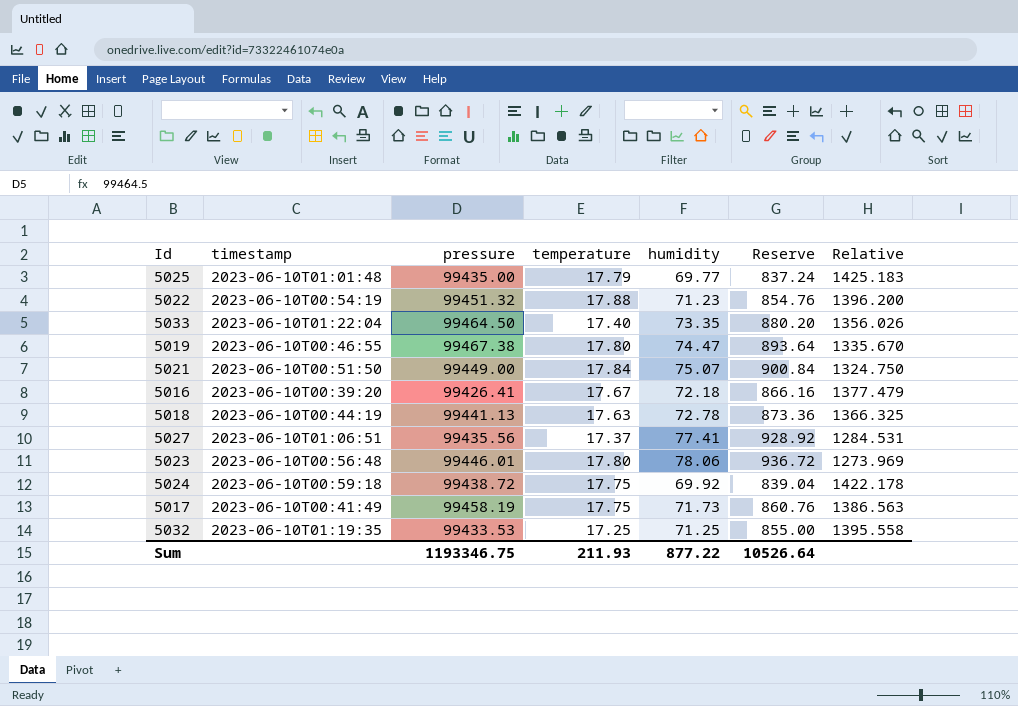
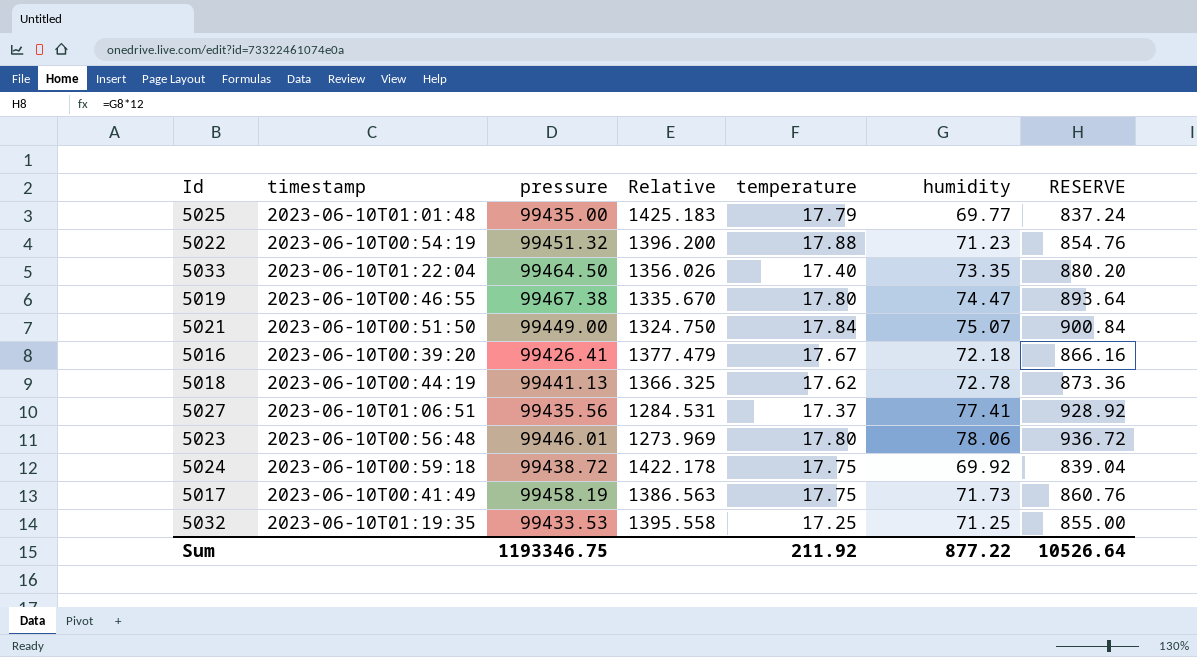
column Relative | position: 7 -> 4
column name: Reserve -> RESERVE
5018 | temperature: 17.63 -> 17.62
Sum | temperature: 211.93 -> 211.92

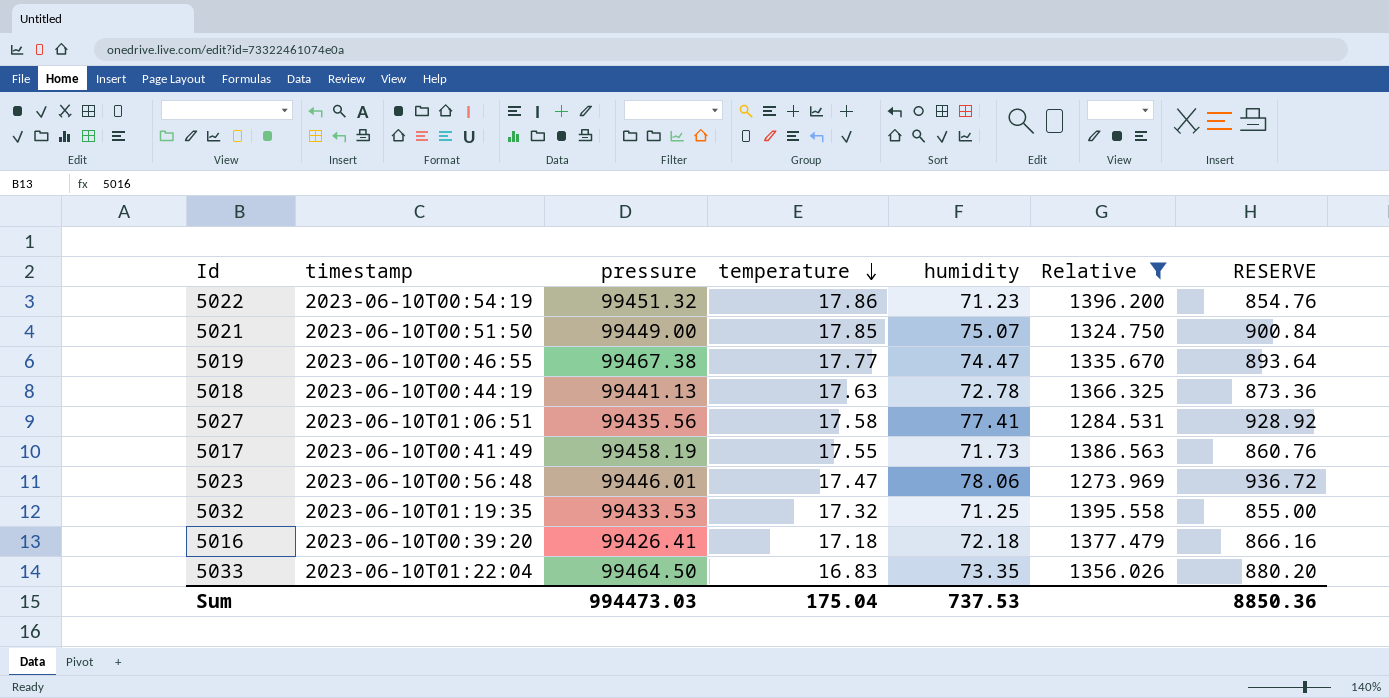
filter: none -> Relative <= 1396.200
row order: none -> temperature descending
column Relative | position: 4 -> 6
5022 | temperature: 17.88 -> 17.86
5021 | temperature: 17.84 -> 17.85
5019 | temperature: 17.80 -> 17.77
5018 | temperature: 17.62 -> 17.63
5027 | temperature: 17.37 -> 17.58
5017 | temperature: 17.75 -> 17.55
5023 | temperature: 17.80 -> 17.47
5032 | temperature: 17.25 -> 17.32
5016 | temperature: 17.67 -> 17.18
5033 | temperature: 17.40 -> 16.83
Sum | pressure: 1193346.75 -> 994473.03
Sum | temperature: 211.92 -> 175.04
Sum | humidity: 877.22 -> 737.53
Sum | RESERVE: 10526.64 -> 8850.36

